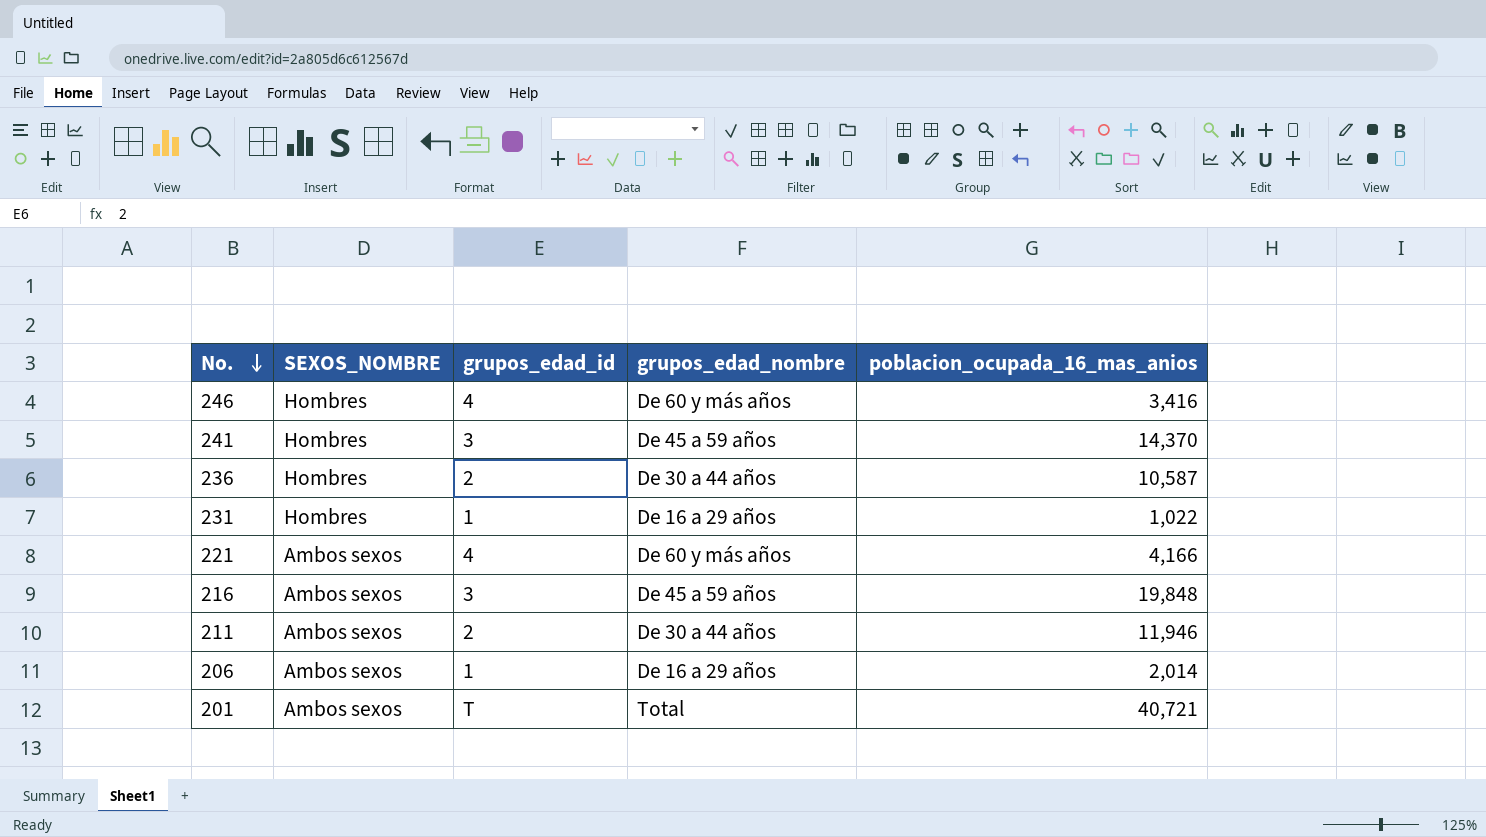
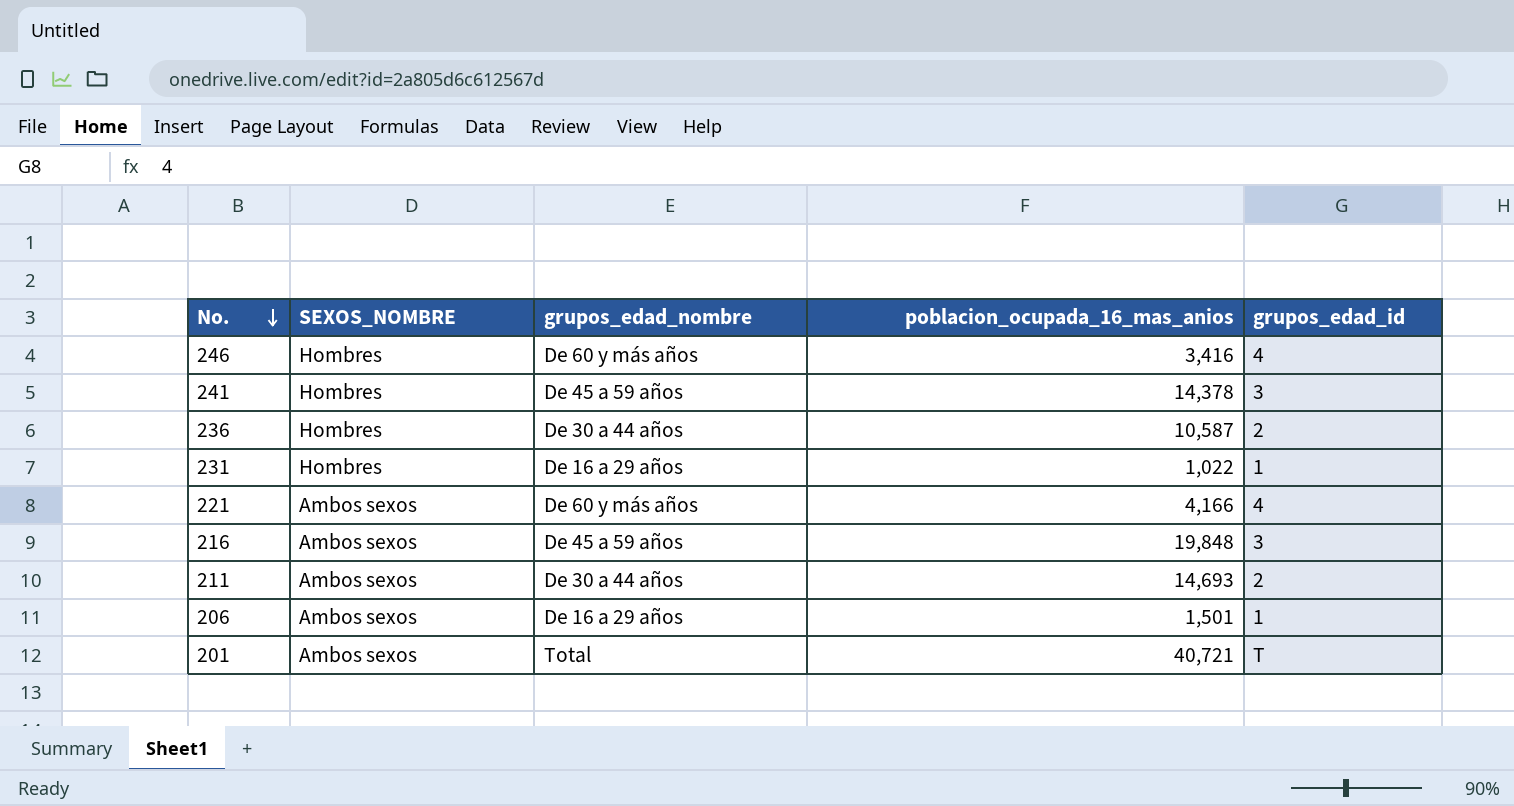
column grupos_edad_id | position: 3 -> 5
241 | poblacion_ocupada_16_mas_anios: 14,370 -> 14,378
211 | poblacion_ocupada_16_mas_anios: 11,946 -> 14,693
206 | poblacion_ocupada_16_mas_anios: 2,014 -> 1,501

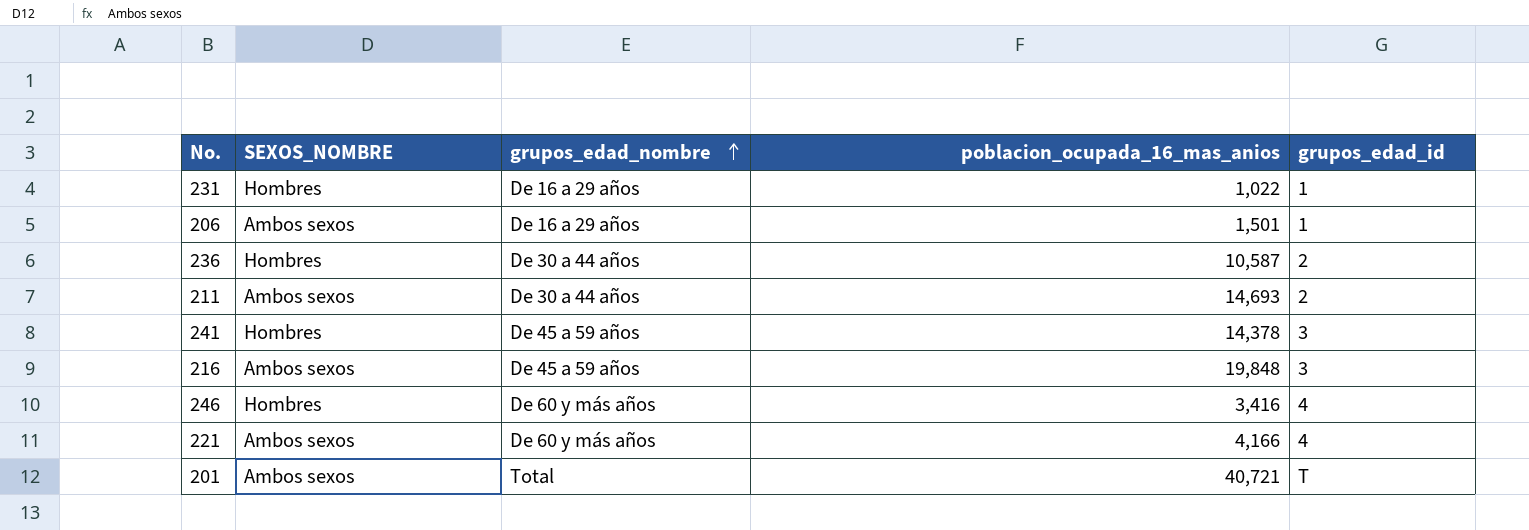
row order: No. descending -> grupos_edad_nombre ascending

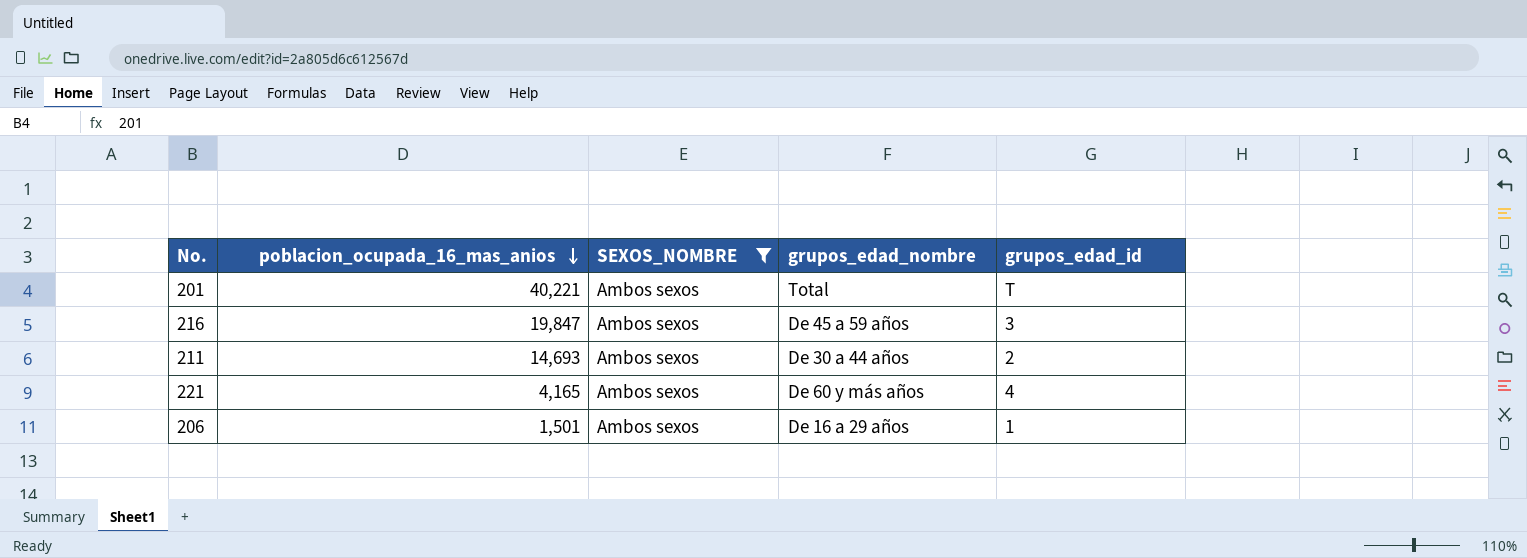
filter: none -> SEXOS_NOMBRE = Ambos sexos
row order: grupos_edad_nombre ascending -> poblacion_ocupada_16_mas_anios descending
column poblacion_ocupada_16_mas_anios | position: 4 -> 2
201 | poblacion_ocupada_16_mas_anios: 40,721 -> 40,221
216 | poblacion_ocupada_16_mas_anios: 19,848 -> 19,847
221 | poblacion_ocupada_16_mas_anios: 4,166 -> 4,165

